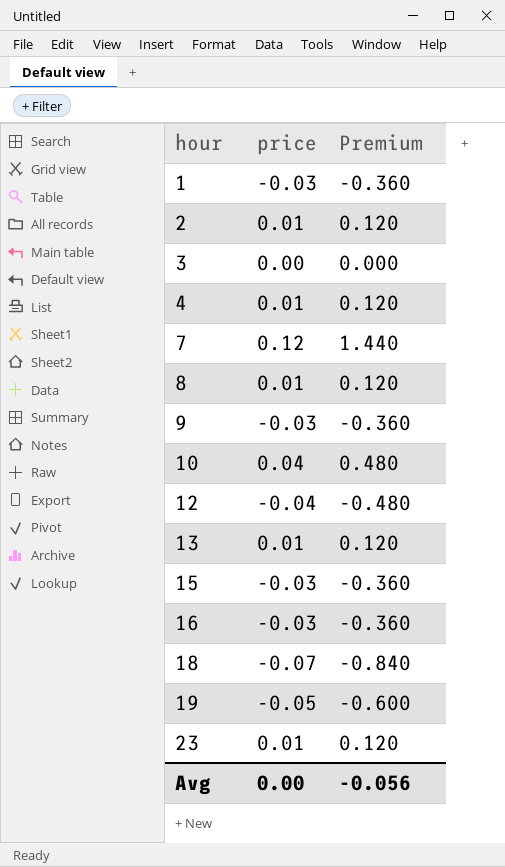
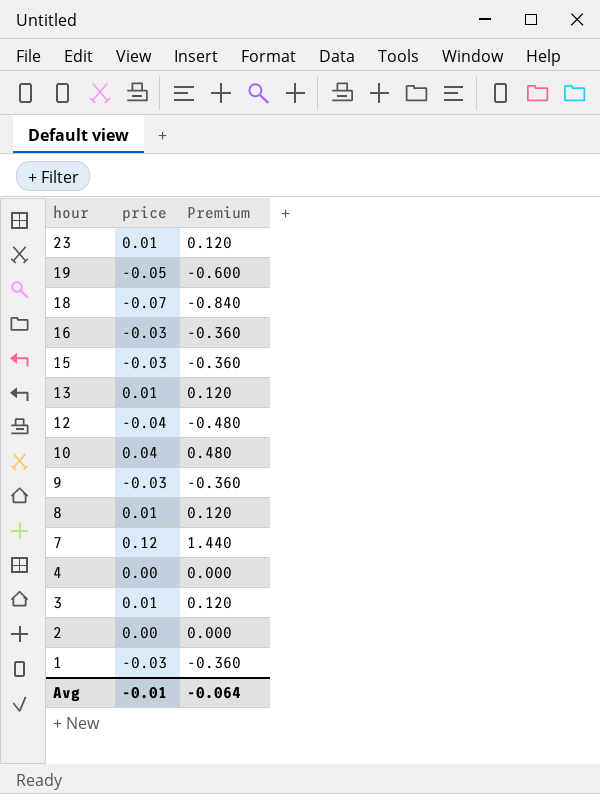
row order: hour ascending -> hour descending
4 | price: 0.01 -> 0.00
4 | Premium: 0.120 -> 0.000
3 | price: 0.00 -> 0.01
3 | Premium: 0.000 -> 0.120
2 | price: 0.01 -> 0.00
2 | Premium: 0.120 -> 0.000
Avg | price: 0.00 -> -0.01
Avg | Premium: -0.056 -> -0.064

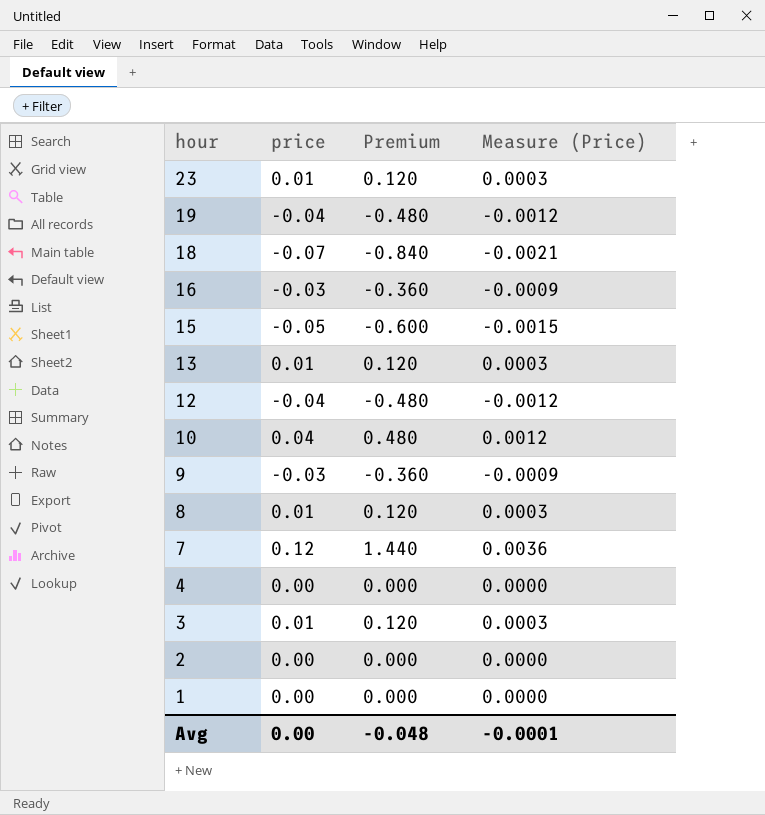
column Measure (Price) | formula: none -> [price] * 0.03
19 | price: -0.05 -> -0.04
19 | Premium: -0.600 -> -0.480
15 | price: -0.03 -> -0.05
15 | Premium: -0.360 -> -0.600
1 | price: -0.03 -> 0.00
1 | Premium: -0.360 -> 0.000
Avg | price: -0.01 -> 0.00
Avg | Premium: -0.064 -> -0.048

